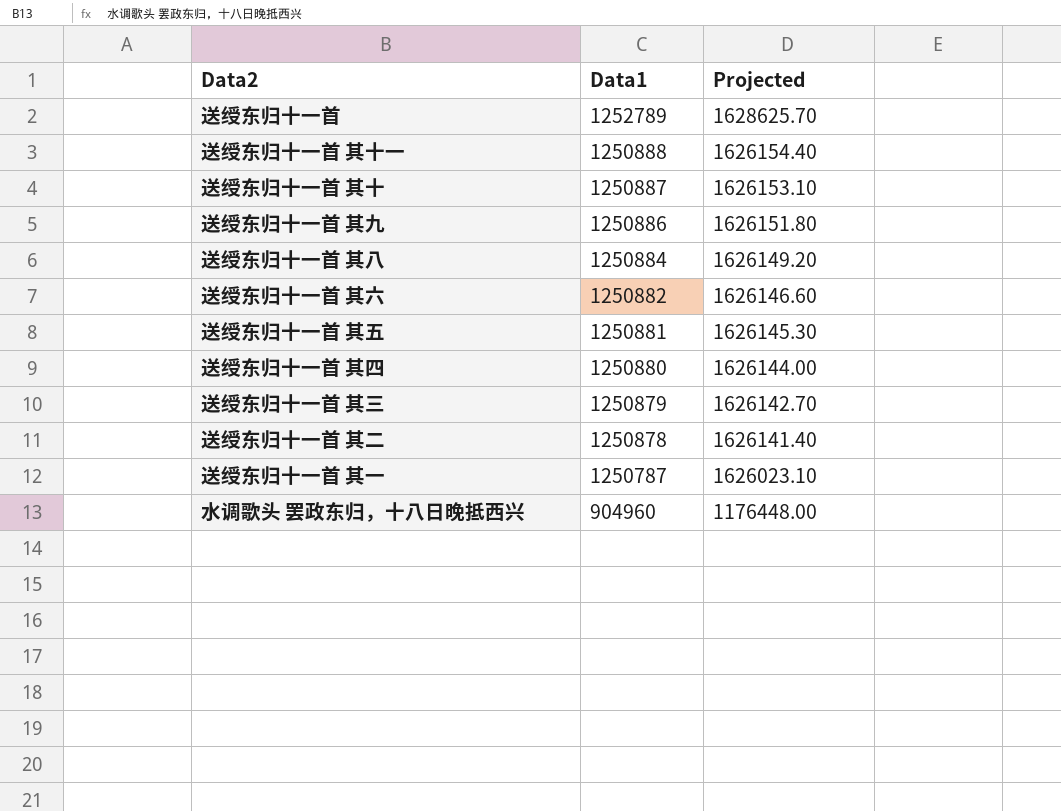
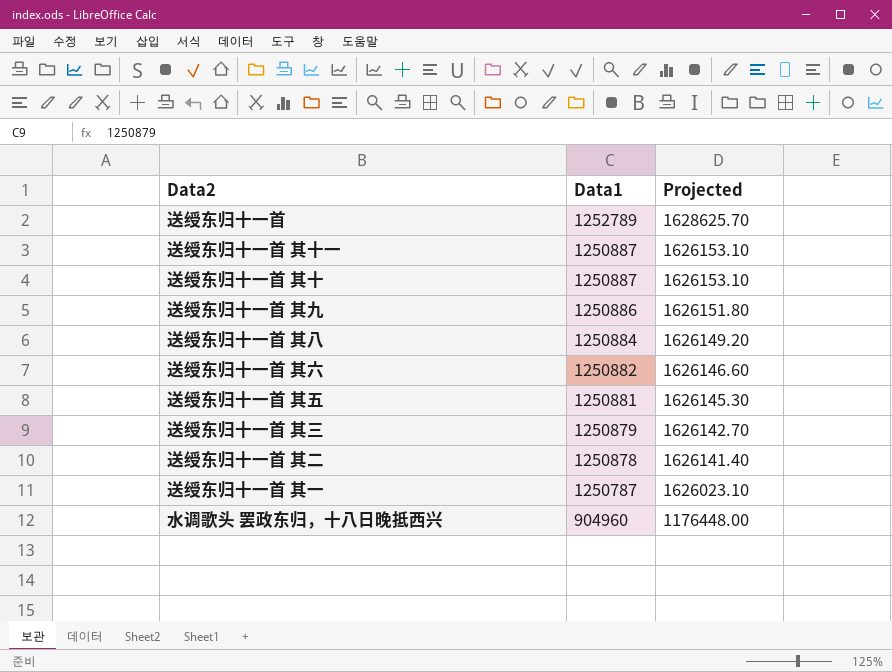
row 送绶东归十一首 其四: 1250880 | 1626144.00 -> none
送绶东归十一首 其十一 | Data1: 1250888 -> 1250887
送绶东归十一首 其十一 | Projected: 1626154.40 -> 1626153.10

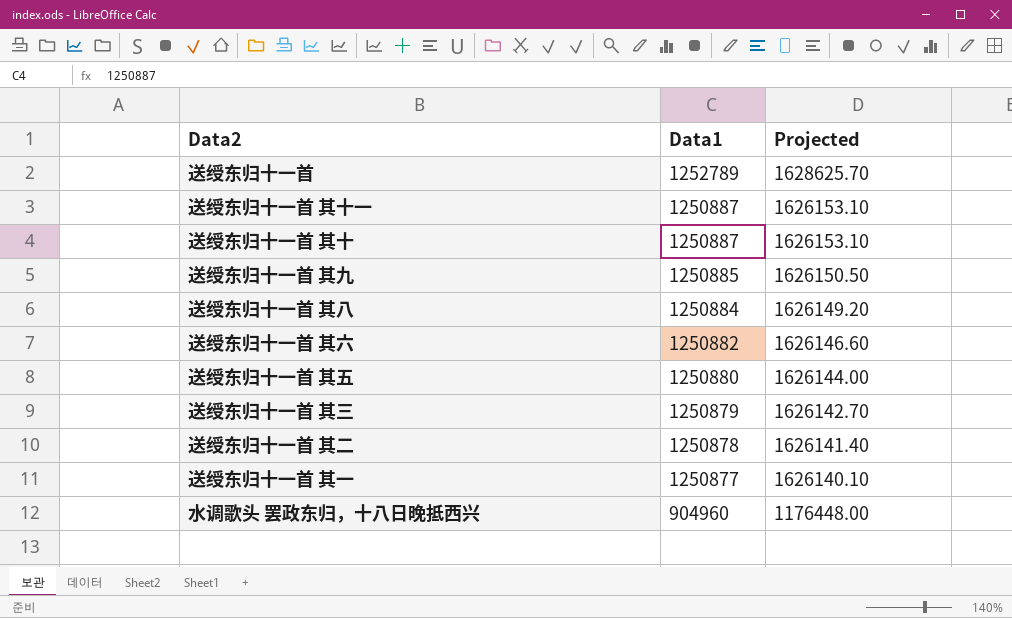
送绶东归十一首 其九 | Data1: 1250886 -> 1250885
送绶东归十一首 其九 | Projected: 1626151.80 -> 1626150.50
送绶东归十一首 其五 | Data1: 1250881 -> 1250880
送绶东归十一首 其五 | Projected: 1626145.30 -> 1626144.00
送绶东归十一首 其一 | Data1: 1250787 -> 1250877
送绶东归十一首 其一 | Projected: 1626023.10 -> 1626140.10

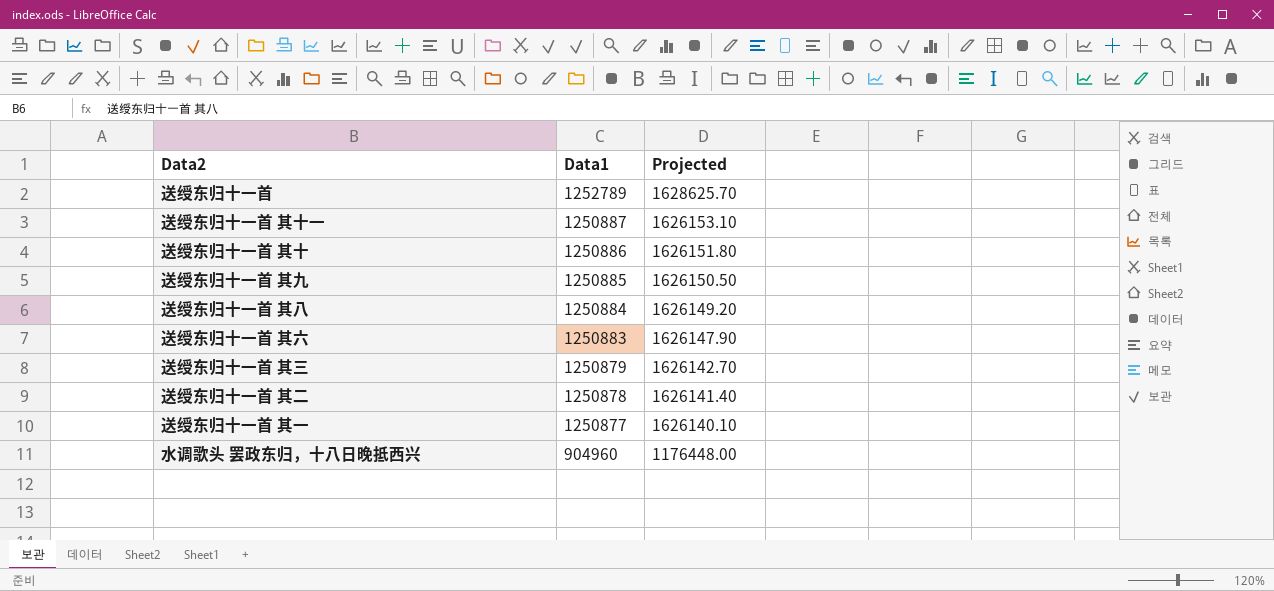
row 送绶东归十一首 其五: 1250880 | 1626144.00 -> none
送绶东归十一首 其十 | Data1: 1250887 -> 1250886
送绶东归十一首 其十 | Projected: 1626153.10 -> 1626151.80
送绶东归十一首 其六 | Data1: 1250882 -> 1250883
送绶东归十一首 其六 | Projected: 1626146.60 -> 1626147.90

